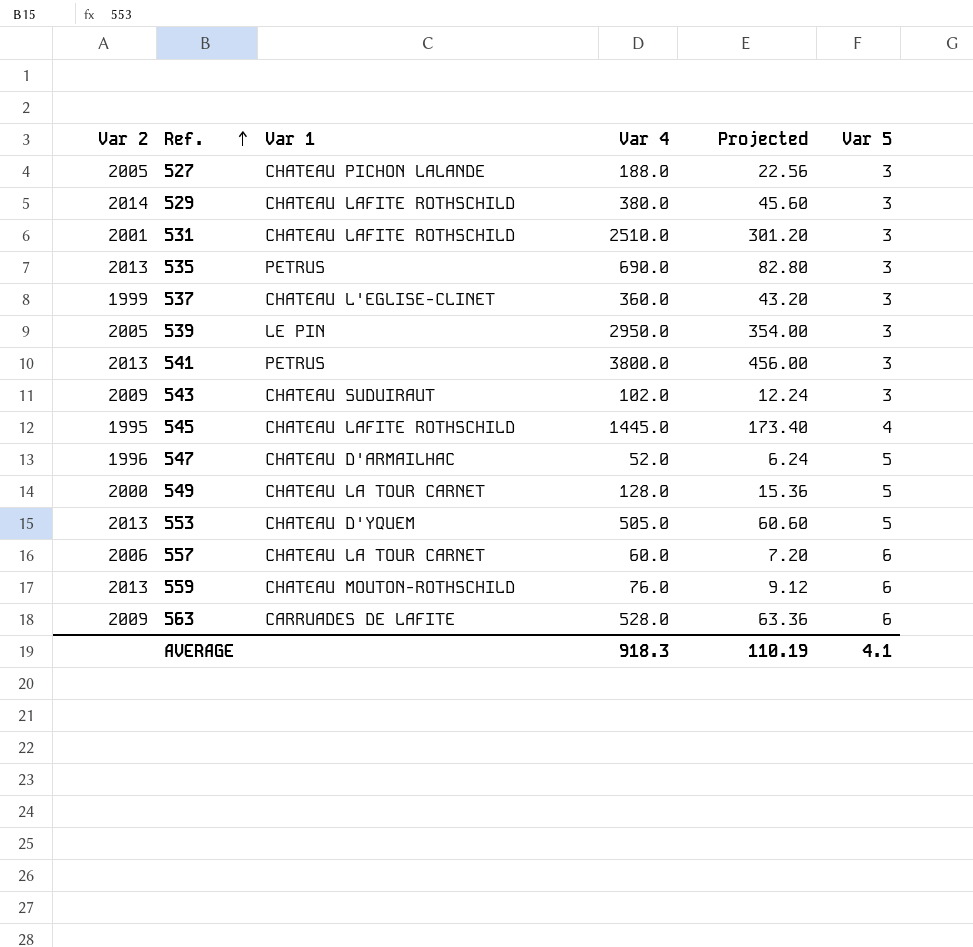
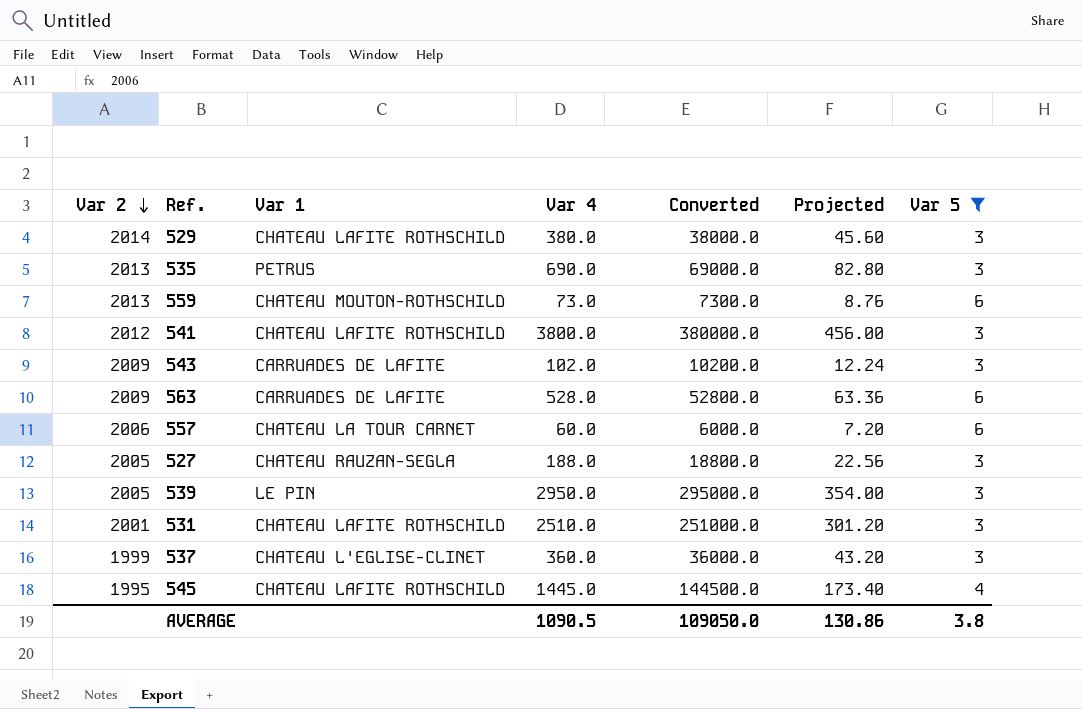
filter: none -> Var 5 != 5
row order: Ref. ascending -> Var 2 descending
column Converted | formula: none -> [Var 4] * 100
559 | Var 4: 76.0 -> 73.0
559 | Projected: 9.12 -> 8.76
541 | Var 2: 2013 -> 2012
541 | Var 1: PETRUS -> CHATEAU LAFITE ROTHSCHILD
543 | Var 1: CHATEAU SUDUIRAUT -> CARRUADES DE LAFITE
527 | Var 1: CHATEAU PICHON LALANDE -> CHATEAU RAUZAN-SEGLA
AVERAGE | Var 4: 918.3 -> 1090.5
AVERAGE | Projected: 110.19 -> 130.86
AVERAGE | Var 5: 4.1 -> 3.8

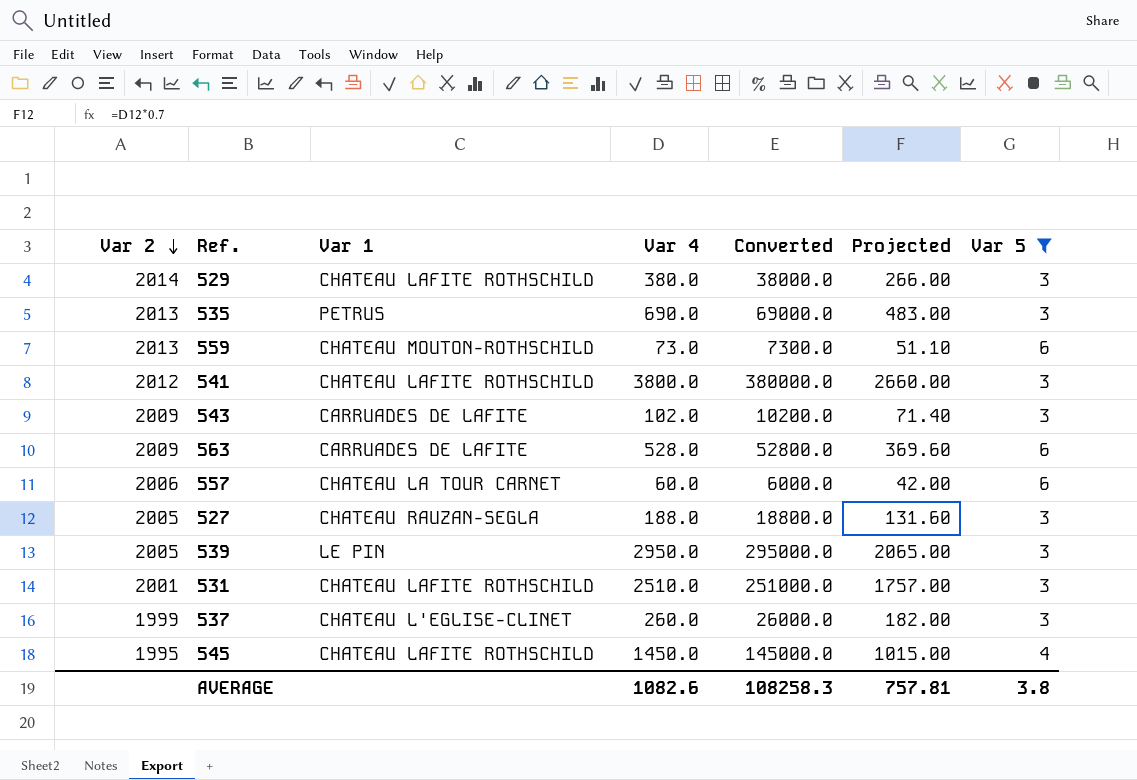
column Projected | formula: [Var 4] * 0.12 -> [Var 4] * 0.7
537 | Var 4: 360.0 -> 260.0
537 | Converted: 36000.0 -> 26000.0
545 | Var 4: 1445.0 -> 1450.0
545 | Converted: 144500.0 -> 145000.0
AVERAGE | Var 4: 1090.5 -> 1082.6
AVERAGE | Converted: 109050.0 -> 108258.3
AVERAGE | Projected: 130.86 -> 757.81

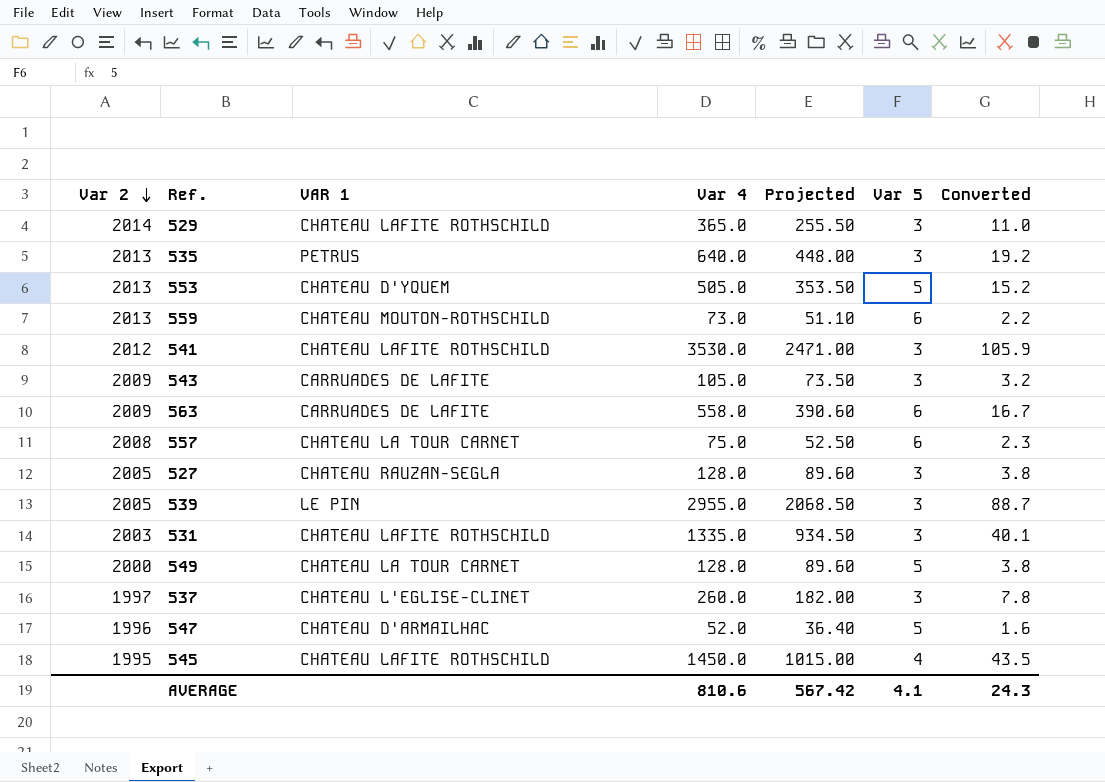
filter: Var 5 != 5 -> none
column name: Var 1 -> VAR 1
column Converted | formula: [Var 4] * 100 -> [Var 4] * 0.03
column Converted | position: 5 -> 7
529 | Var 4: 380.0 -> 365.0
529 | Projected: 266.00 -> 255.50
535 | Var 4: 690.0 -> 640.0
535 | Projected: 483.00 -> 448.00
541 | Var 4: 3800.0 -> 3530.0
541 | Projected: 2660.00 -> 2471.00
543 | Var 4: 102.0 -> 105.0
543 | Projected: 71.40 -> 73.50
563 | Var 4: 528.0 -> 558.0
563 | Projected: 369.60 -> 390.60
557 | Var 2: 2006 -> 2008
557 | Var 4: 60.0 -> 75.0
557 | Projected: 42.00 -> 52.50
527 | Var 4: 188.0 -> 128.0
527 | Projected: 131.60 -> 89.60
539 | Var 4: 2950.0 -> 2955.0
539 | Projected: 2065.00 -> 2068.50
531 | Var 2: 2001 -> 2003
531 | Var 4: 2510.0 -> 1335.0
531 | Projected: 1757.00 -> 934.50
537 | Var 2: 1999 -> 1997
AVERAGE | Var 4: 1082.6 -> 810.6
AVERAGE | Projected: 757.81 -> 567.42
AVERAGE | Var 5: 3.8 -> 4.1
AVERAGE | Converted: 108258.3 -> 24.3

